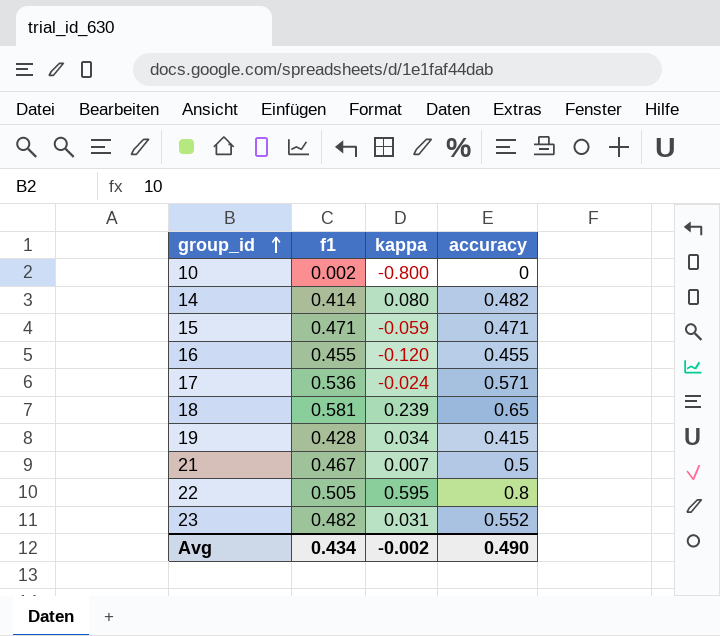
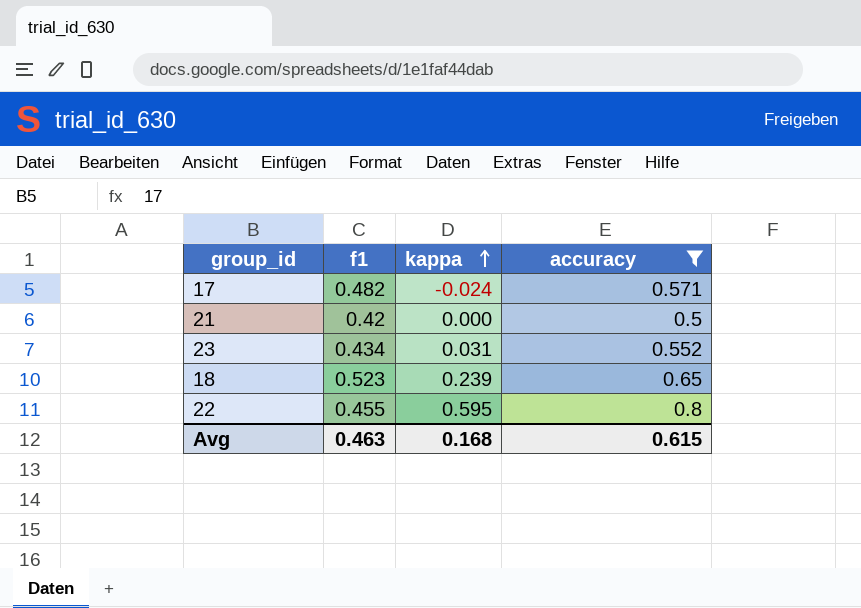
filter: none -> accuracy >= 0.5
row order: group_id ascending -> kappa ascending
17 | f1: 0.536 -> 0.482
21 | f1: 0.467 -> 0.42
21 | kappa: 0.007 -> 0.000
23 | f1: 0.482 -> 0.434
18 | f1: 0.581 -> 0.523
22 | f1: 0.505 -> 0.455
Avg | f1: 0.434 -> 0.463
Avg | kappa: -0.002 -> 0.168
Avg | accuracy: 0.490 -> 0.615

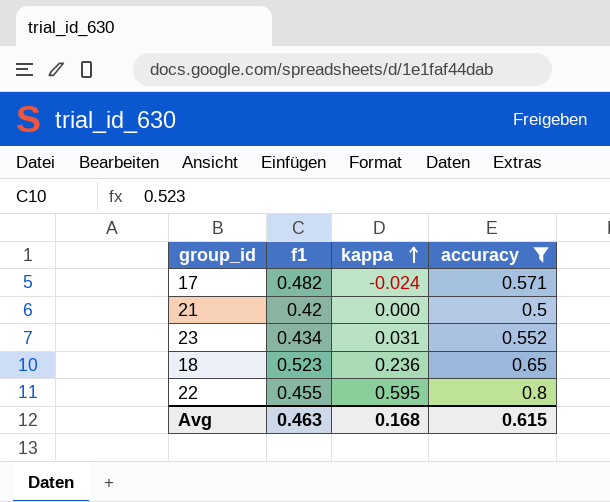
18 | kappa: 0.239 -> 0.236

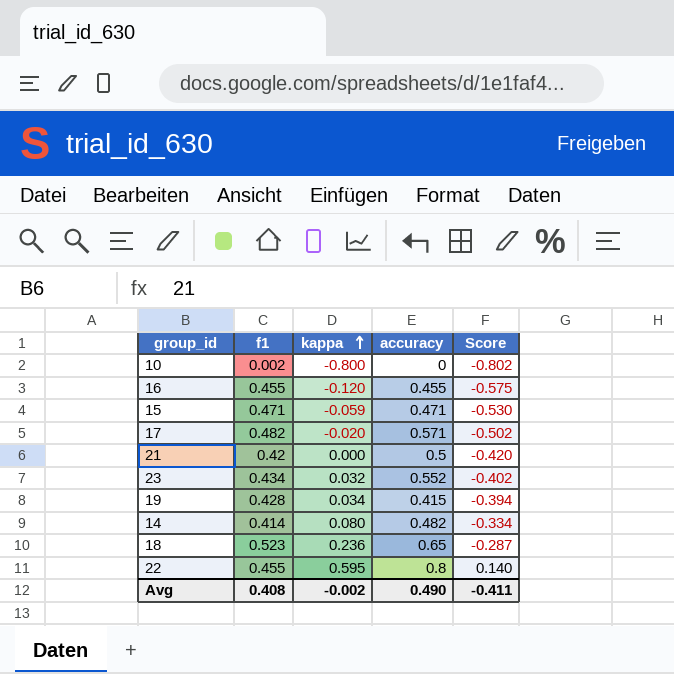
filter: accuracy >= 0.5 -> none
column Score | formula: none -> [kappa] - [f1]
17 | kappa: -0.024 -> -0.020
23 | kappa: 0.031 -> 0.032
Avg | f1: 0.463 -> 0.408
Avg | kappa: 0.168 -> -0.002
Avg | accuracy: 0.615 -> 0.490

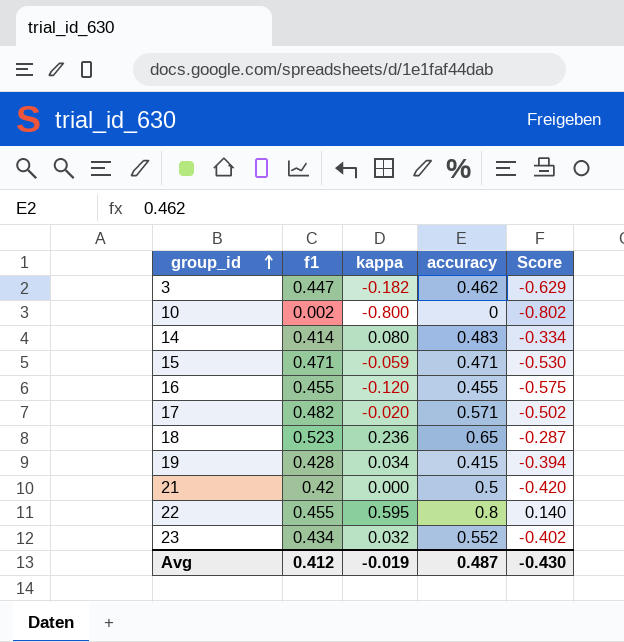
row order: kappa ascending -> group_id ascending
row 3: none -> 0.447 | -0.182 | 0.462 | -0.629
14 | accuracy: 0.482 -> 0.483
Avg | f1: 0.408 -> 0.412
Avg | kappa: -0.002 -> -0.019
Avg | accuracy: 0.490 -> 0.487
Avg | Score: -0.411 -> -0.430

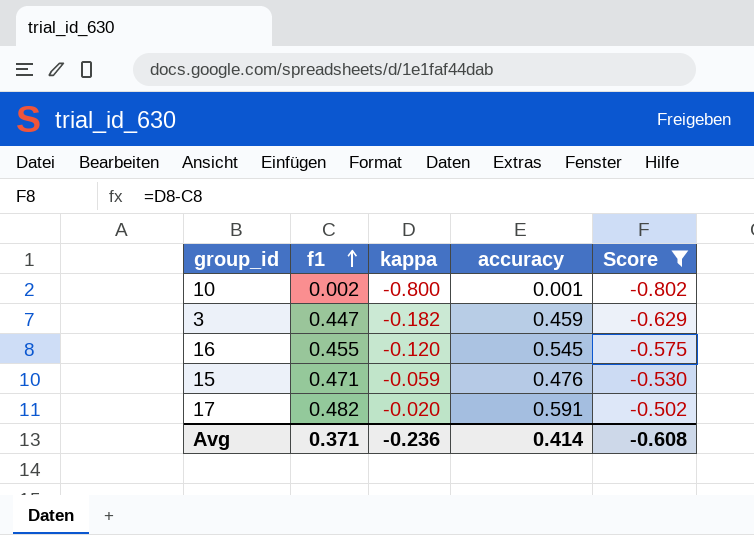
filter: none -> Score <= -0.502
row order: group_id ascending -> f1 ascending
10 | accuracy: 0 -> 0.001
3 | accuracy: 0.462 -> 0.459
16 | accuracy: 0.455 -> 0.545
15 | accuracy: 0.471 -> 0.476
17 | accuracy: 0.571 -> 0.591
Avg | f1: 0.412 -> 0.371
Avg | kappa: -0.019 -> -0.236
Avg | accuracy: 0.487 -> 0.414
Avg | Score: -0.430 -> -0.608

